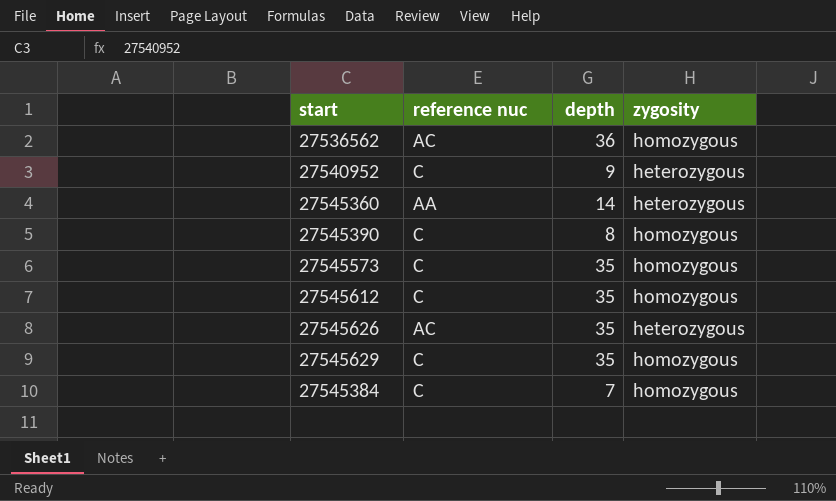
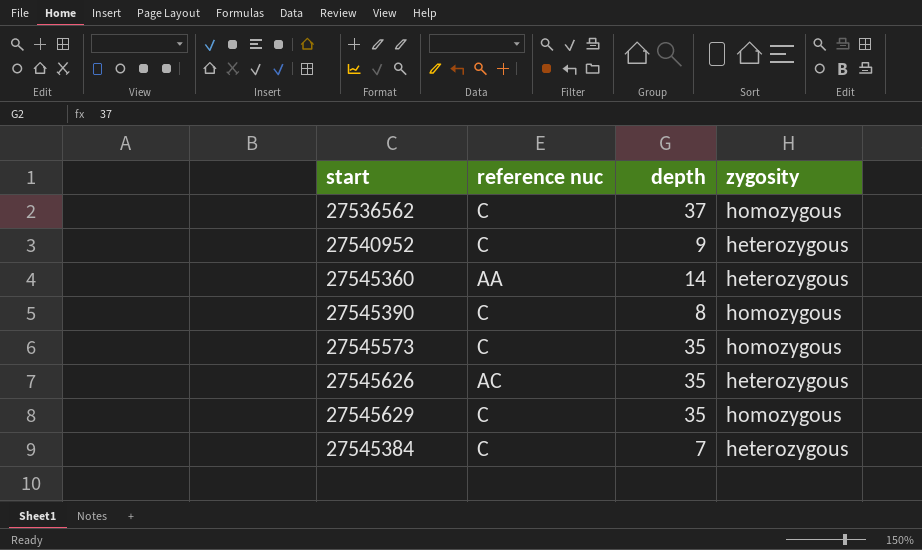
row 27545612: C | 35 | homozygous -> none
27536562 | reference nuc: AC -> C
27536562 | depth: 36 -> 37
27545384 | zygosity: homozygous -> heterozygous

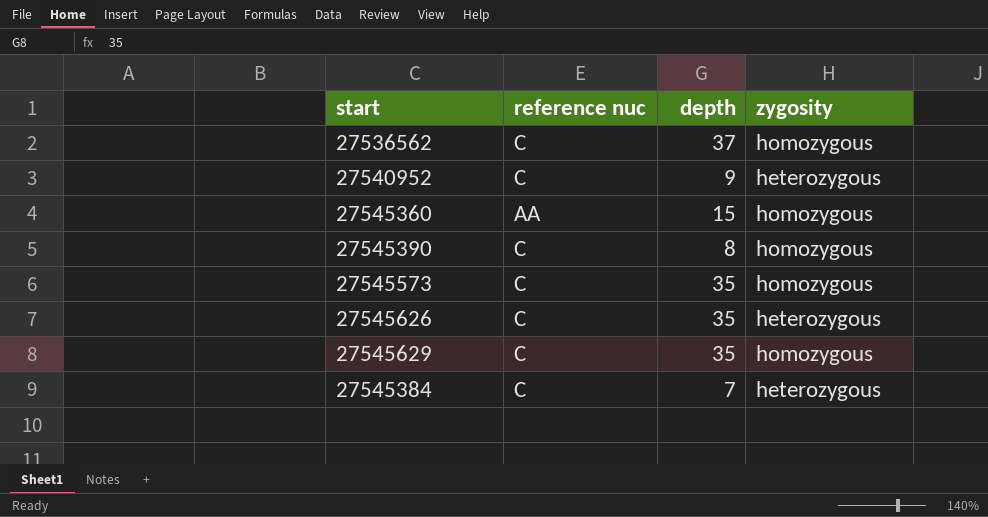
27545360 | depth: 14 -> 15
27545360 | zygosity: heterozygous -> homozygous
27545626 | reference nuc: AC -> C

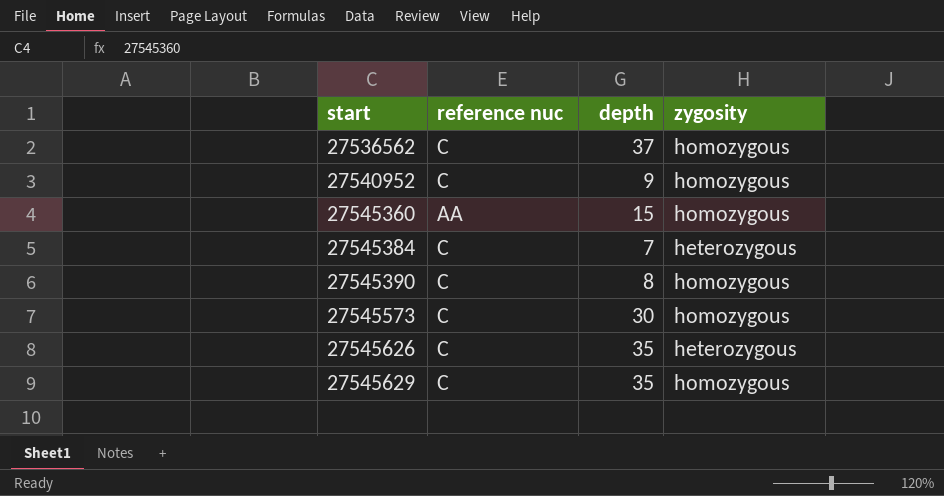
row order: none -> start ascending
27540952 | zygosity: heterozygous -> homozygous
27545573 | depth: 35 -> 30

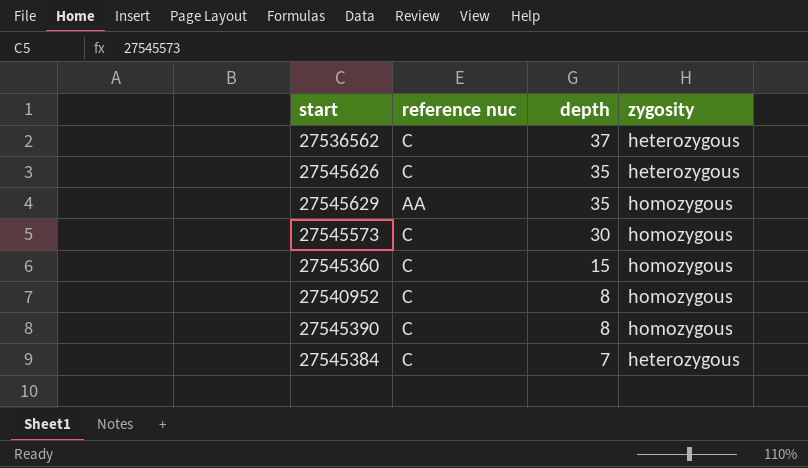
row order: start ascending -> depth descending
27536562 | zygosity: homozygous -> heterozygous
27545629 | reference nuc: C -> AA
27545360 | reference nuc: AA -> C
27540952 | depth: 9 -> 8

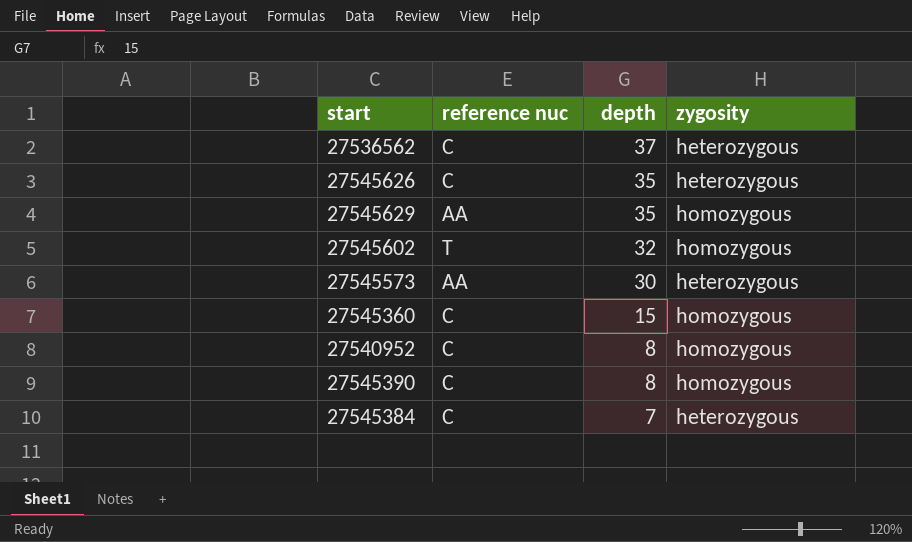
row 27545602: none -> T | 32 | homozygous
27545573 | reference nuc: C -> AA
27545573 | zygosity: homozygous -> heterozygous

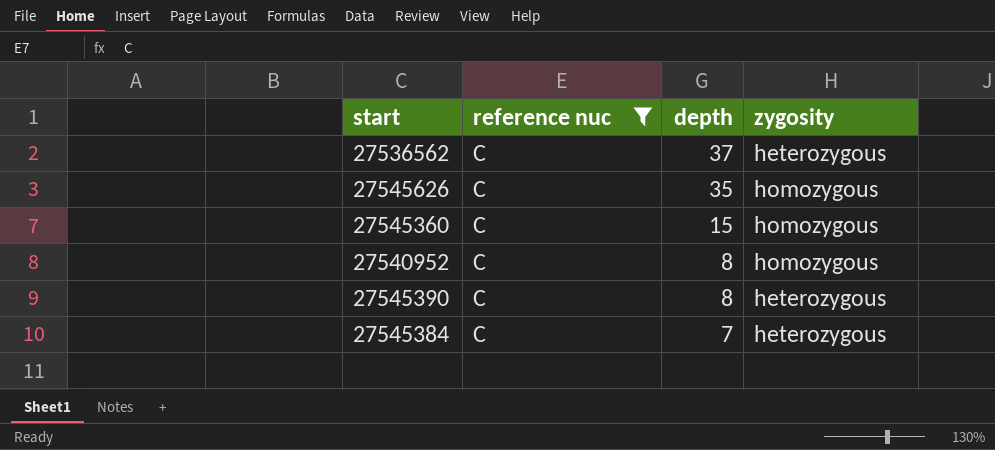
filter: none -> reference nuc = C
27545626 | zygosity: heterozygous -> homozygous
27545390 | zygosity: homozygous -> heterozygous

